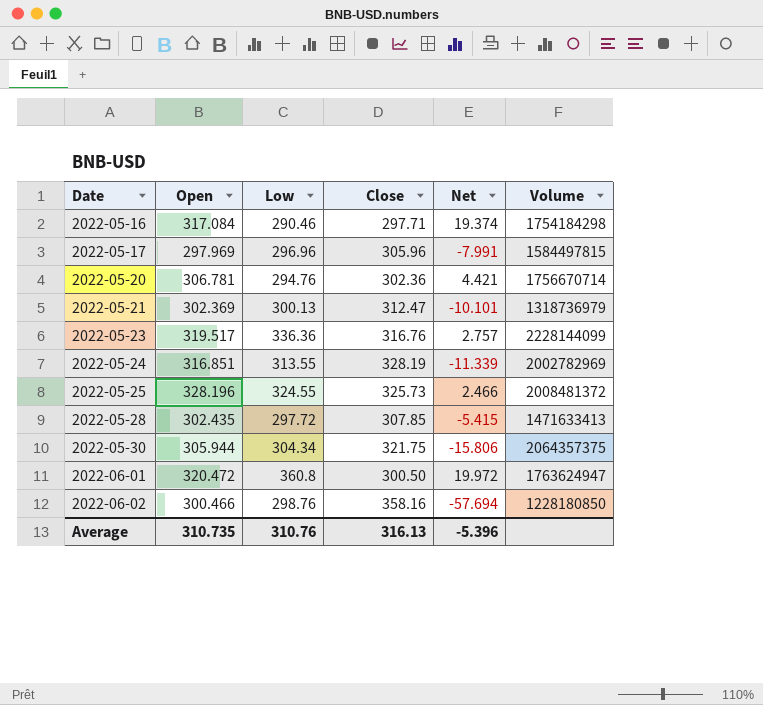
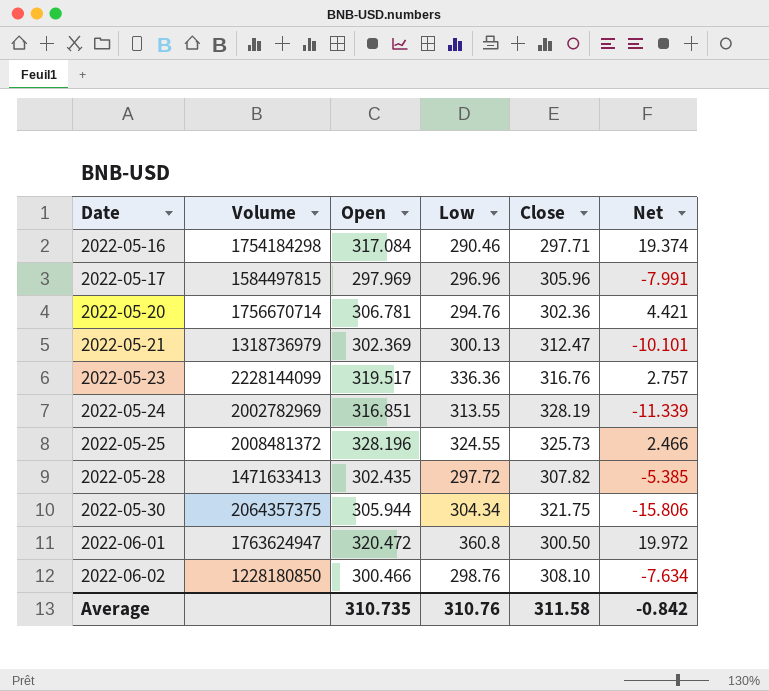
column Volume | position: 6 -> 2
2022-05-28 | Close: 307.85 -> 307.82
2022-05-28 | Net: -5.415 -> -5.385
2022-06-02 | Close: 358.16 -> 308.10
2022-06-02 | Net: -57.694 -> -7.634
Average | Close: 316.13 -> 311.58
Average | Net: -5.396 -> -0.842

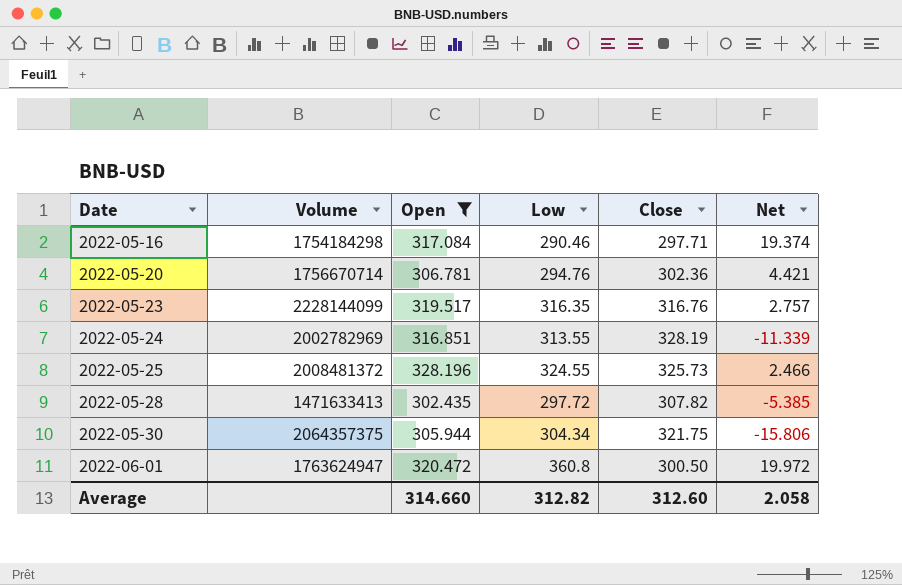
filter: none -> Open >= 302.435
2022-05-23 | Low: 336.36 -> 316.35
Average | Open: 310.735 -> 314.660
Average | Low: 310.76 -> 312.82
Average | Close: 311.58 -> 312.60
Average | Net: -0.842 -> 2.058

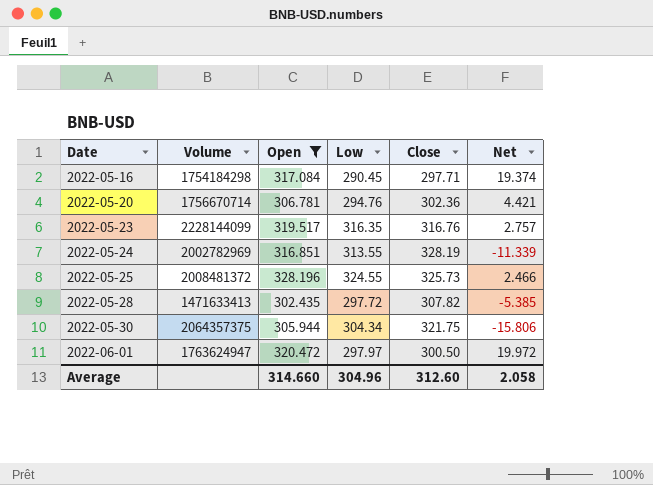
2022-05-16 | Low: 290.46 -> 290.45
2022-06-01 | Low: 360.8 -> 297.97
Average | Low: 312.82 -> 304.96

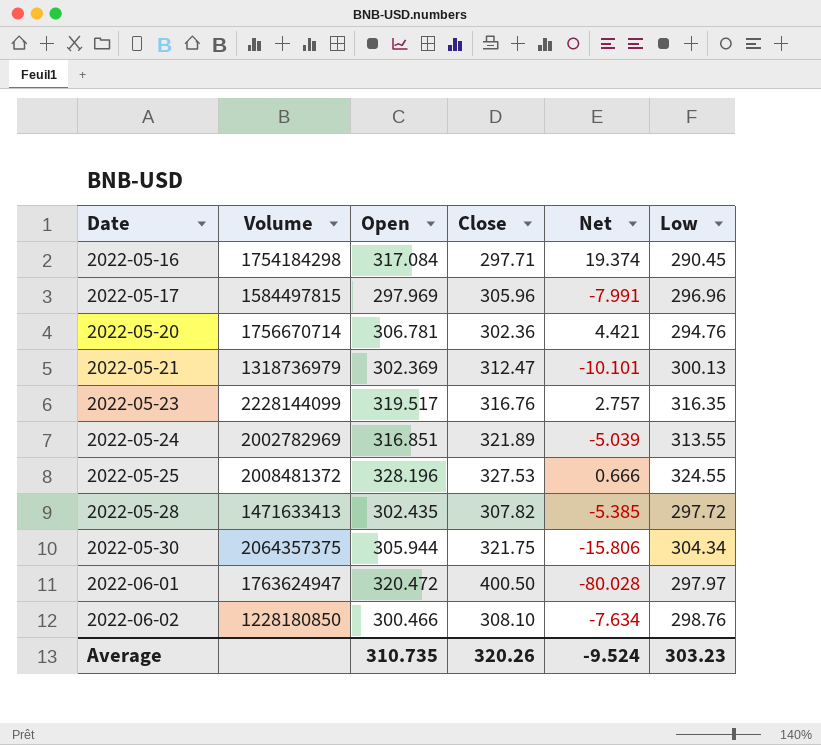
filter: Open >= 302.435 -> none
column Low | position: 4 -> 6
2022-05-24 | Close: 328.19 -> 321.89
2022-05-24 | Net: -11.339 -> -5.039
2022-05-25 | Close: 325.73 -> 327.53
2022-05-25 | Net: 2.466 -> 0.666
2022-06-01 | Close: 300.50 -> 400.50
2022-06-01 | Net: 19.972 -> -80.028
Average | Open: 314.660 -> 310.735
Average | Close: 312.60 -> 320.26
Average | Net: 2.058 -> -9.524
Average | Low: 304.96 -> 303.23

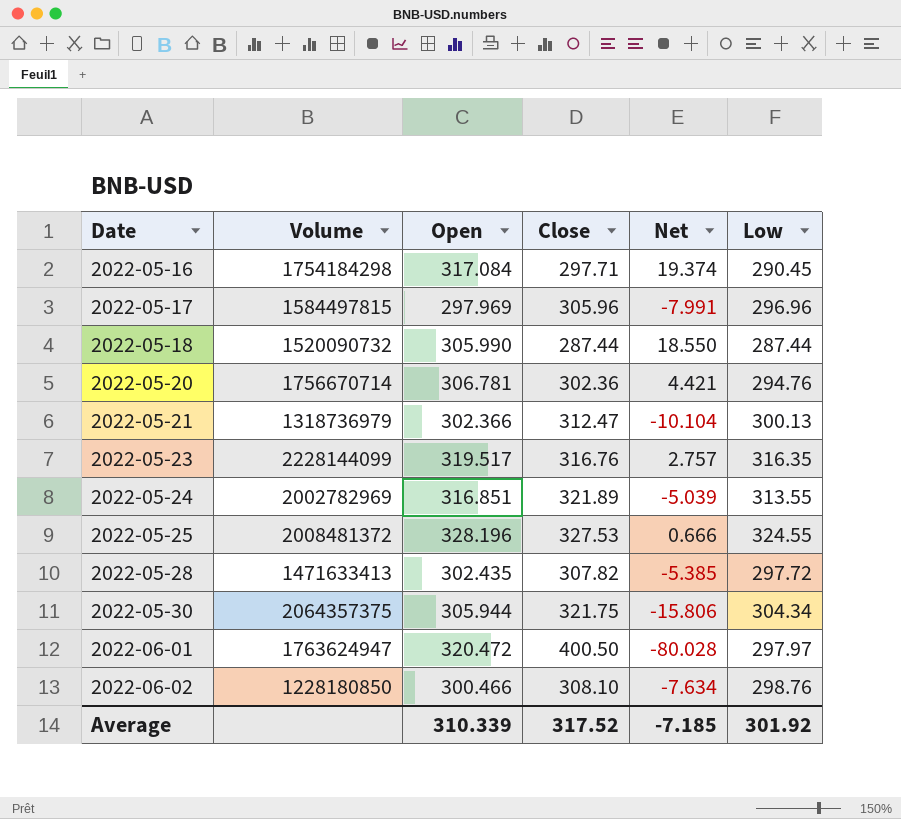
row 2022-05-18: none -> 1520090732 | 305.990 | 287.44 | 18.550 | 287.44
2022-05-21 | Open: 302.369 -> 302.366
2022-05-21 | Net: -10.101 -> -10.104
Average | Open: 310.735 -> 310.339
Average | Close: 320.26 -> 317.52
Average | Net: -9.524 -> -7.185
Average | Low: 303.23 -> 301.92

